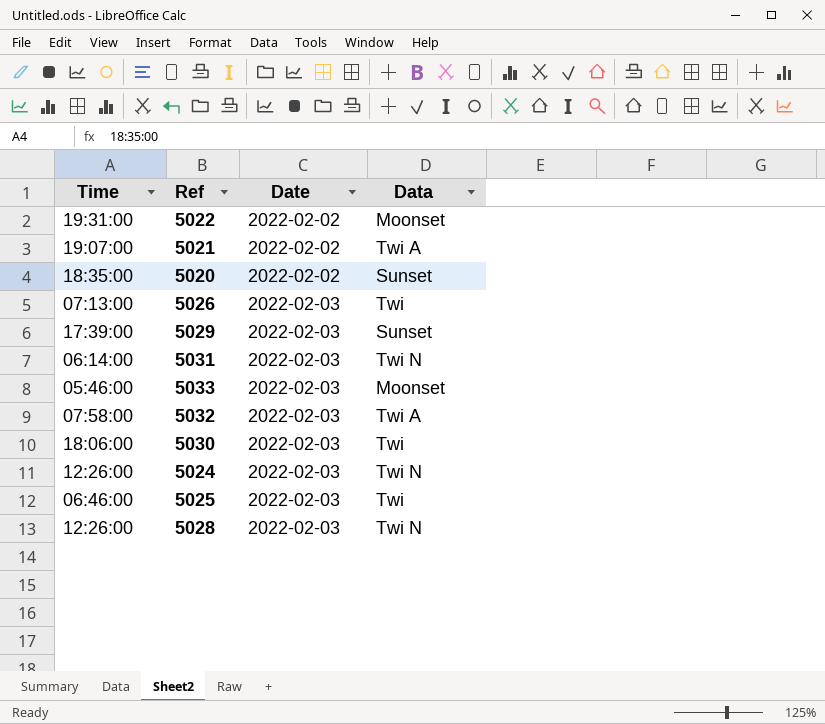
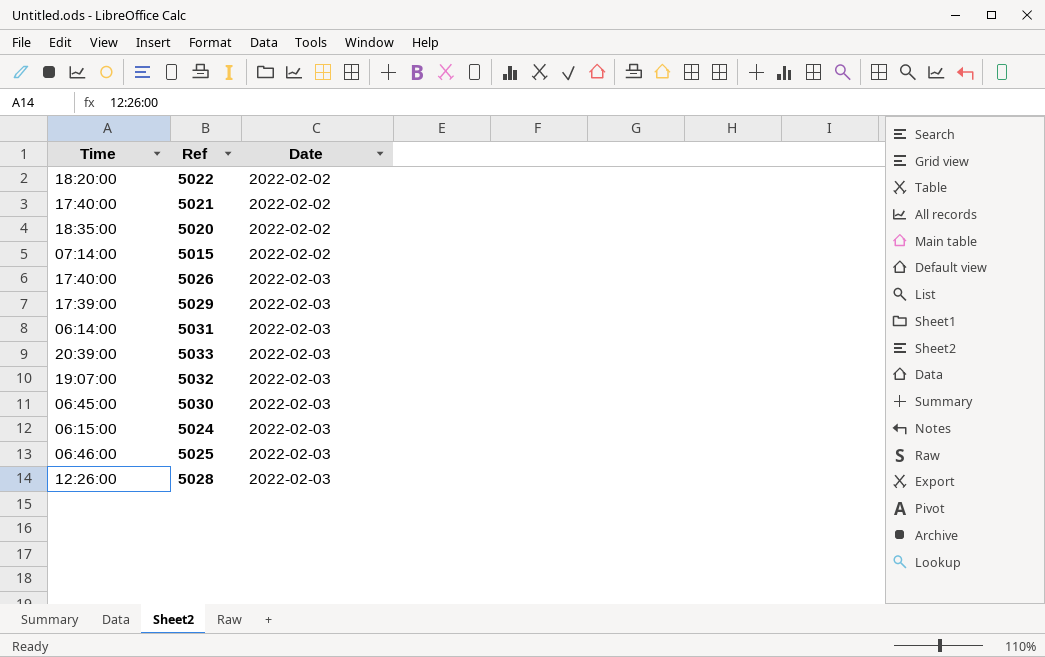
column Data | position: 4 -> none
5022 | Time: 19:31:00 -> 18:20:00
5021 | Time: 19:07:00 -> 17:40:00
row 5015: none -> 07:14:00 | 2022-02-02
5026 | Time: 07:13:00 -> 17:40:00
5033 | Time: 05:46:00 -> 20:39:00
5032 | Time: 07:58:00 -> 19:07:00
5030 | Time: 18:06:00 -> 06:45:00
5024 | Time: 12:26:00 -> 06:15:00

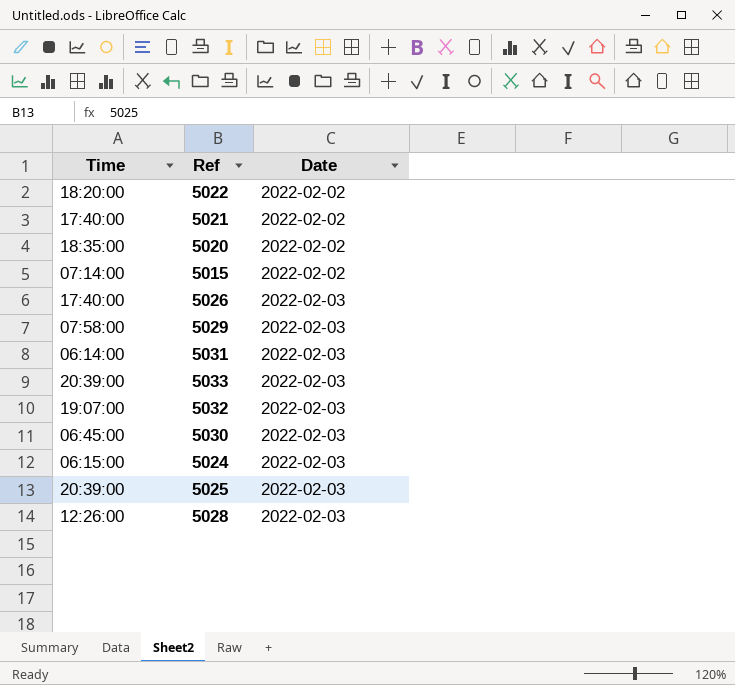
5029 | Time: 17:39:00 -> 07:58:00
5025 | Time: 06:46:00 -> 20:39:00

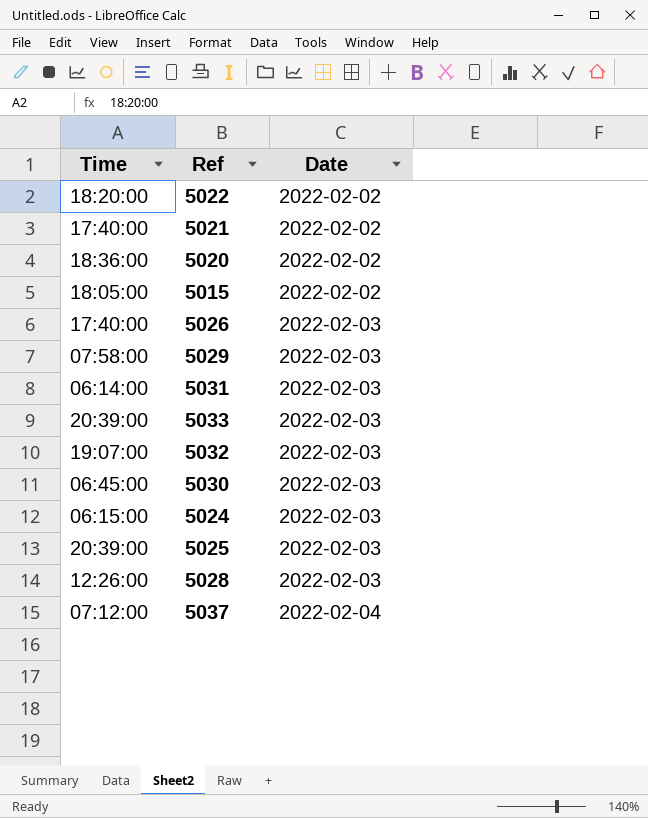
5020 | Time: 18:35:00 -> 18:36:00
5015 | Time: 07:14:00 -> 18:05:00
row 5037: none -> 07:12:00 | 2022-02-04

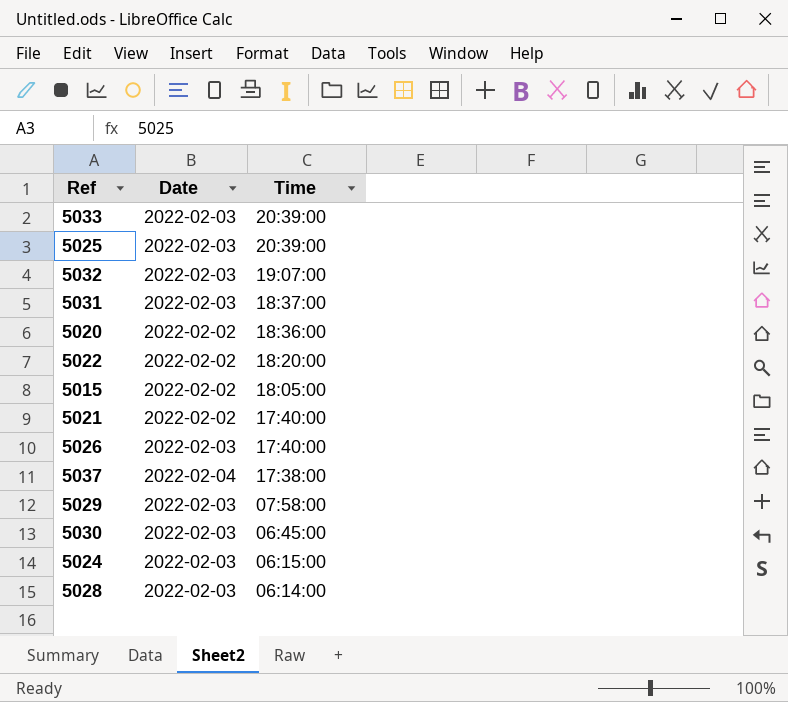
row order: Date ascending -> Time descending
column Time | position: 1 -> 3
5031 | Time: 06:14:00 -> 18:37:00
5037 | Time: 07:12:00 -> 17:38:00
5028 | Time: 12:26:00 -> 06:14:00

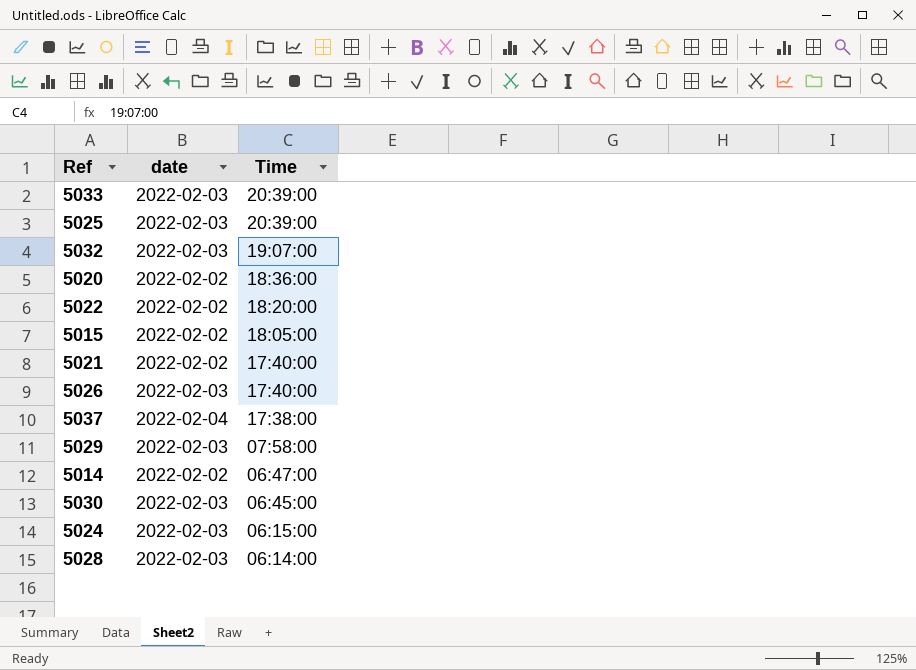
column name: Date -> date
row 5031: 2022-02-03 | 18:37:00 -> none
row 5014: none -> 2022-02-02 | 06:47:00

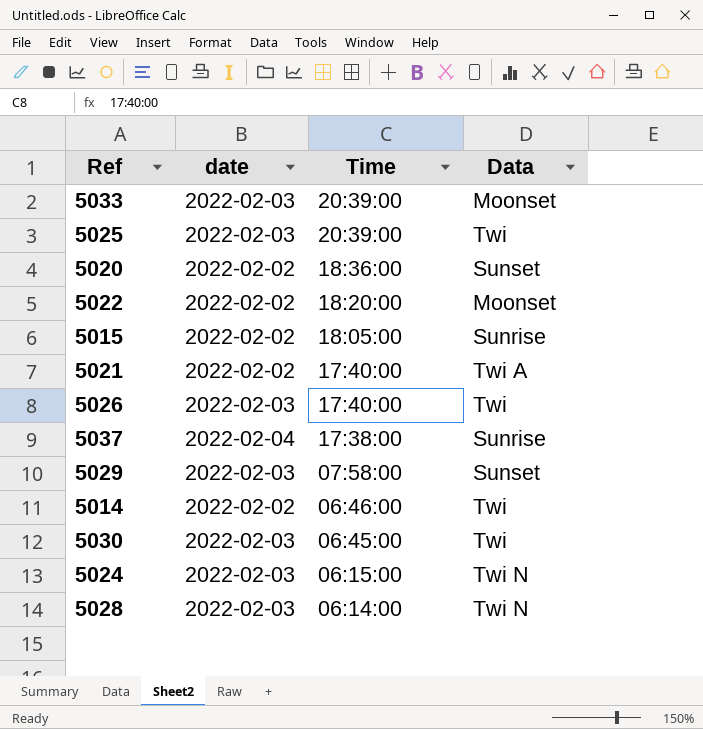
column Data | position: none -> 4
row 5032: 2022-02-03 | 19:07:00 -> none
5014 | Time: 06:47:00 -> 06:46:00

